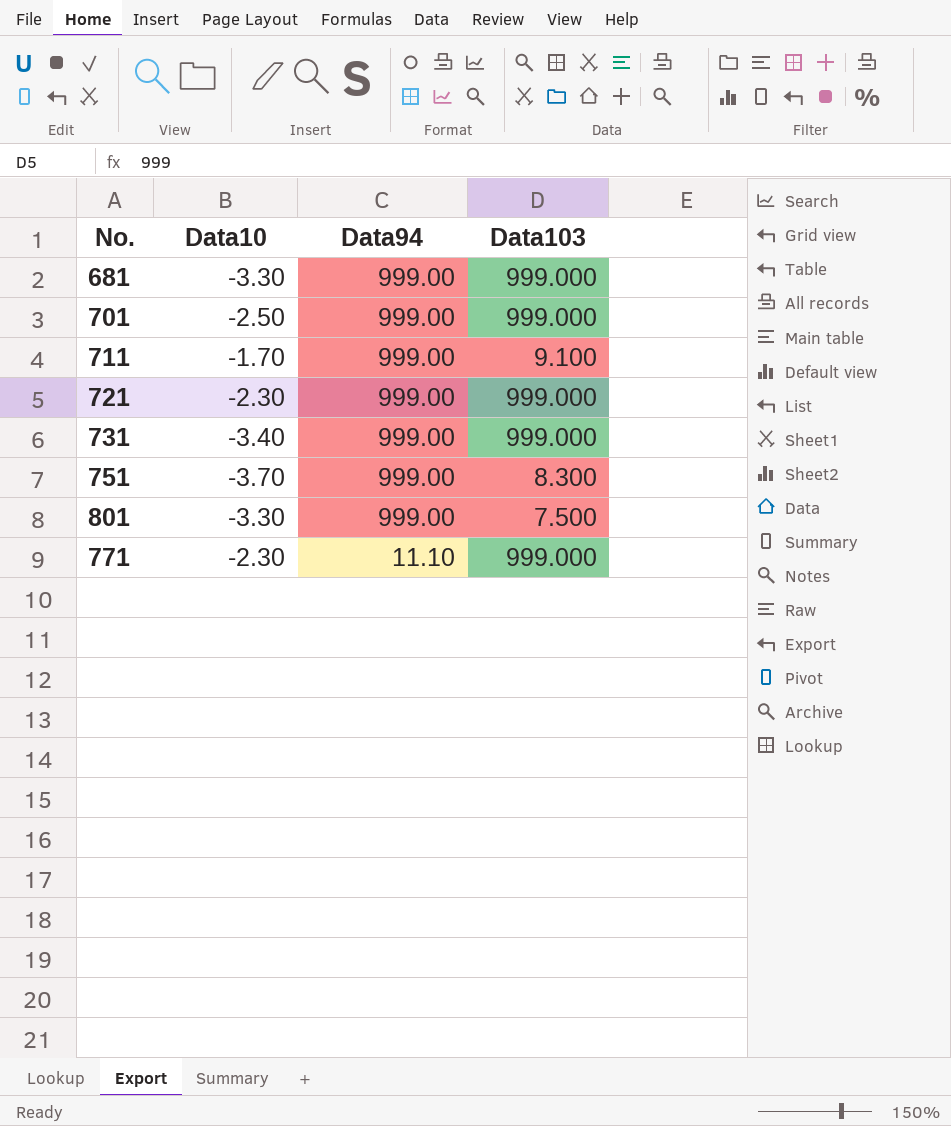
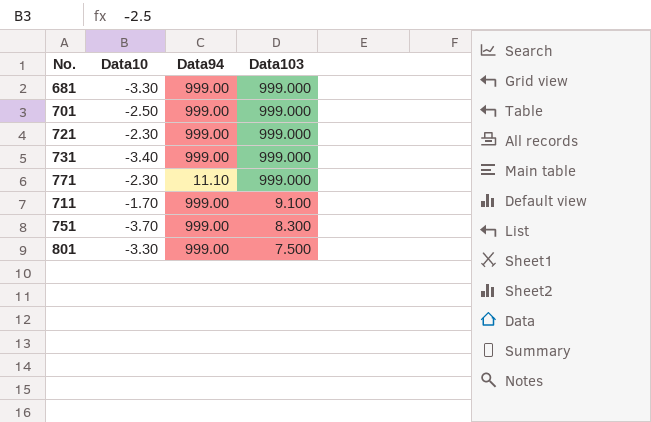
row order: Data94 descending -> Data103 descending

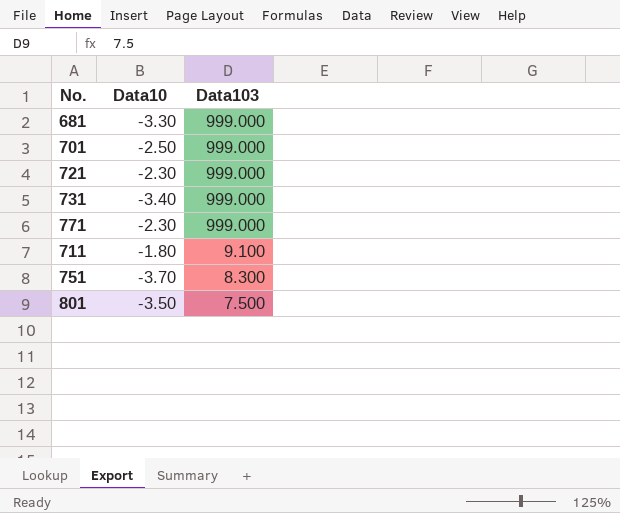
column Data94 | position: 3 -> none
711 | Data10: -1.70 -> -1.80
801 | Data10: -3.30 -> -3.50

